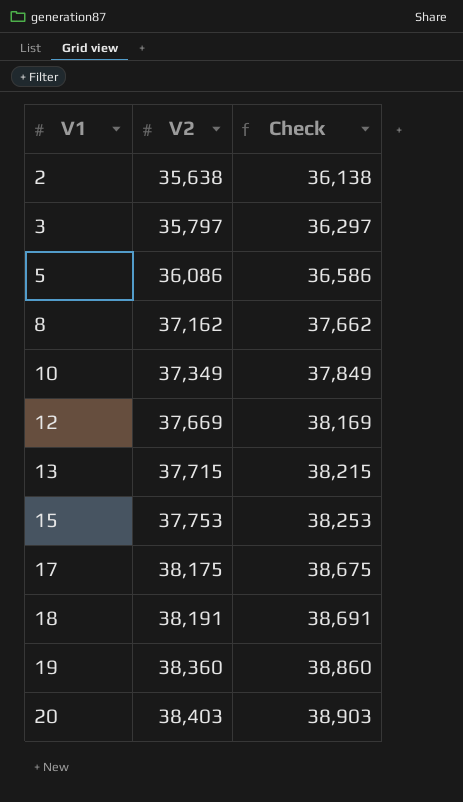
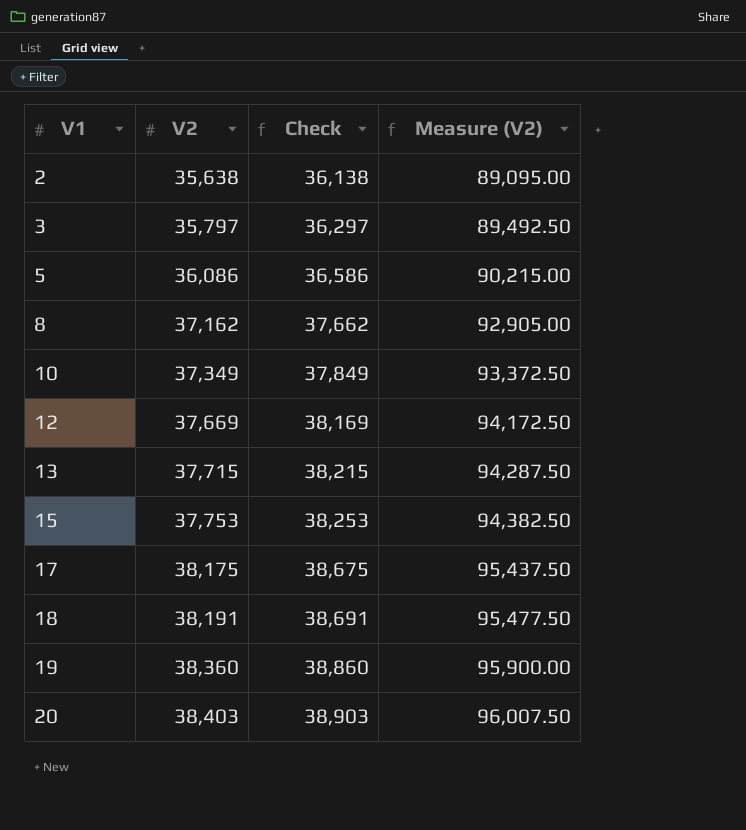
column Measure (V2) | formula: none -> [V2] * 2.5

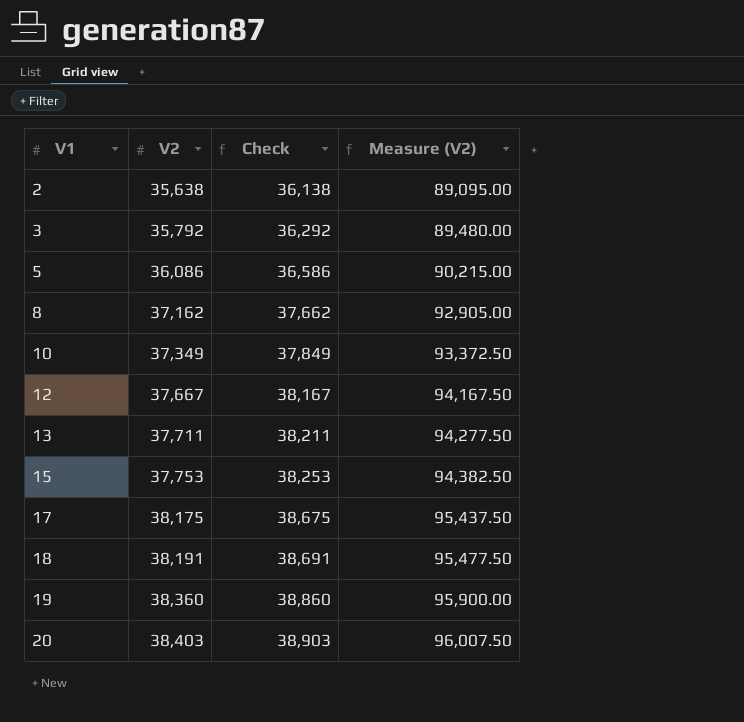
3 | V2: 35,797 -> 35,792
3 | Check: 36,297 -> 36,292
3 | Measure (V2): 89,492.50 -> 89,480.00
12 | V2: 37,669 -> 37,667
12 | Check: 38,169 -> 38,167
12 | Measure (V2): 94,172.50 -> 94,167.50
13 | V2: 37,715 -> 37,711
13 | Check: 38,215 -> 38,211
13 | Measure (V2): 94,287.50 -> 94,277.50

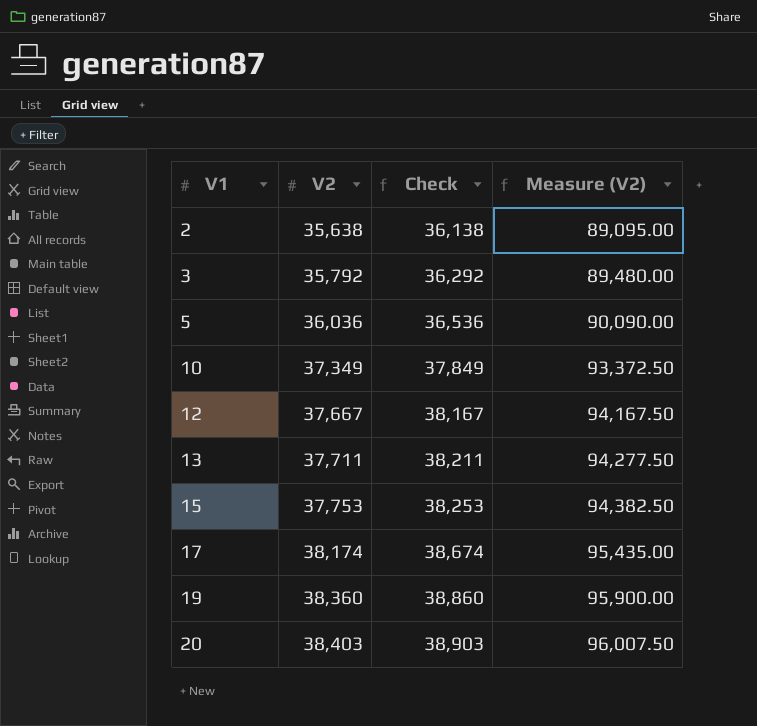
row 8: 37,162 | 37,662 | 92,905.00 -> none
row 18: 38,191 | 38,691 | 95,477.50 -> none
5 | V2: 36,086 -> 36,036
5 | Check: 36,586 -> 36,536
5 | Measure (V2): 90,215.00 -> 90,090.00
17 | V2: 38,175 -> 38,174
17 | Check: 38,675 -> 38,674
17 | Measure (V2): 95,437.50 -> 95,435.00

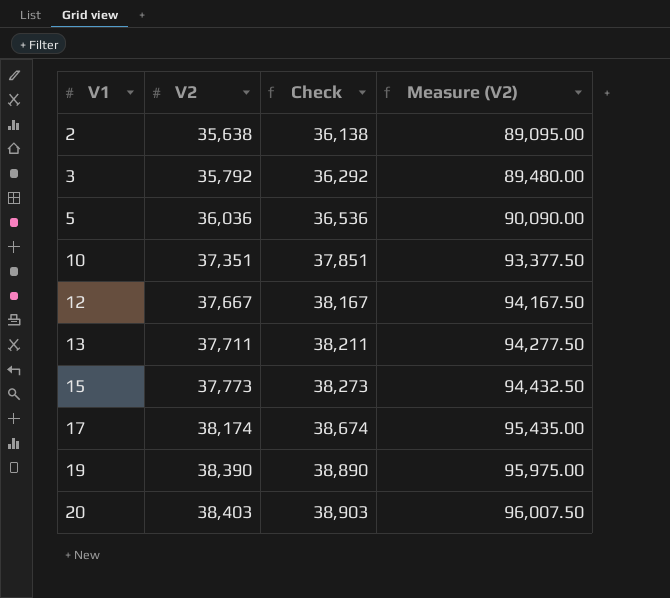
10 | V2: 37,349 -> 37,351
10 | Check: 37,849 -> 37,851
10 | Measure (V2): 93,372.50 -> 93,377.50
15 | V2: 37,753 -> 37,773
15 | Check: 38,253 -> 38,273
15 | Measure (V2): 94,382.50 -> 94,432.50
19 | V2: 38,360 -> 38,390
19 | Check: 38,860 -> 38,890
19 | Measure (V2): 95,900.00 -> 95,975.00

